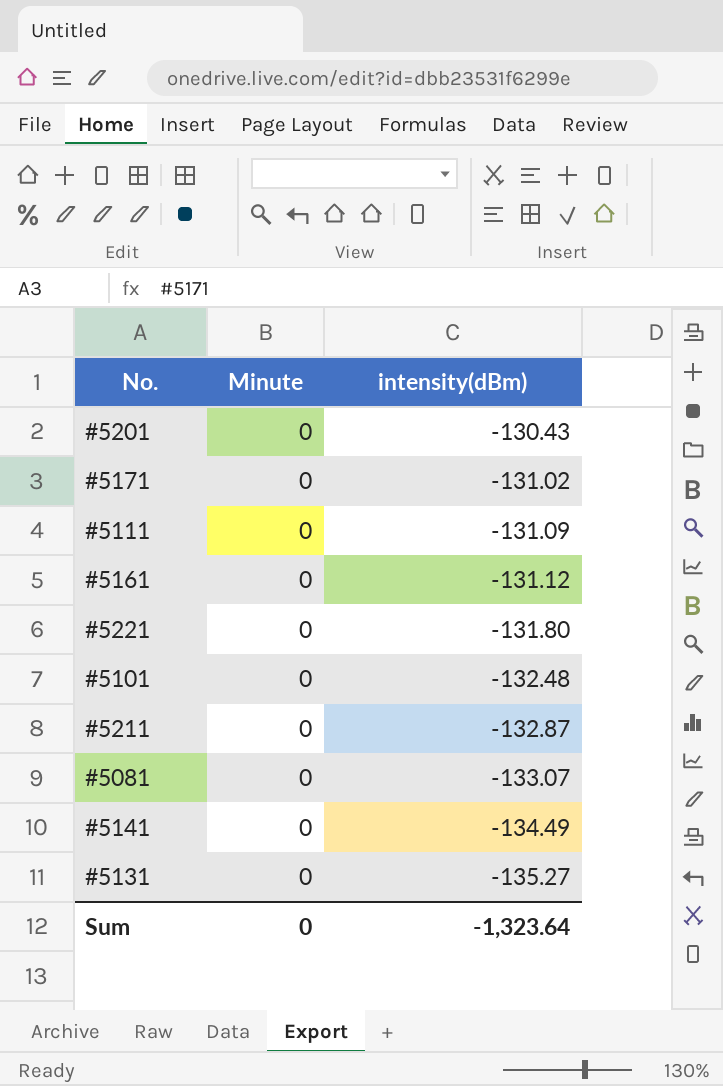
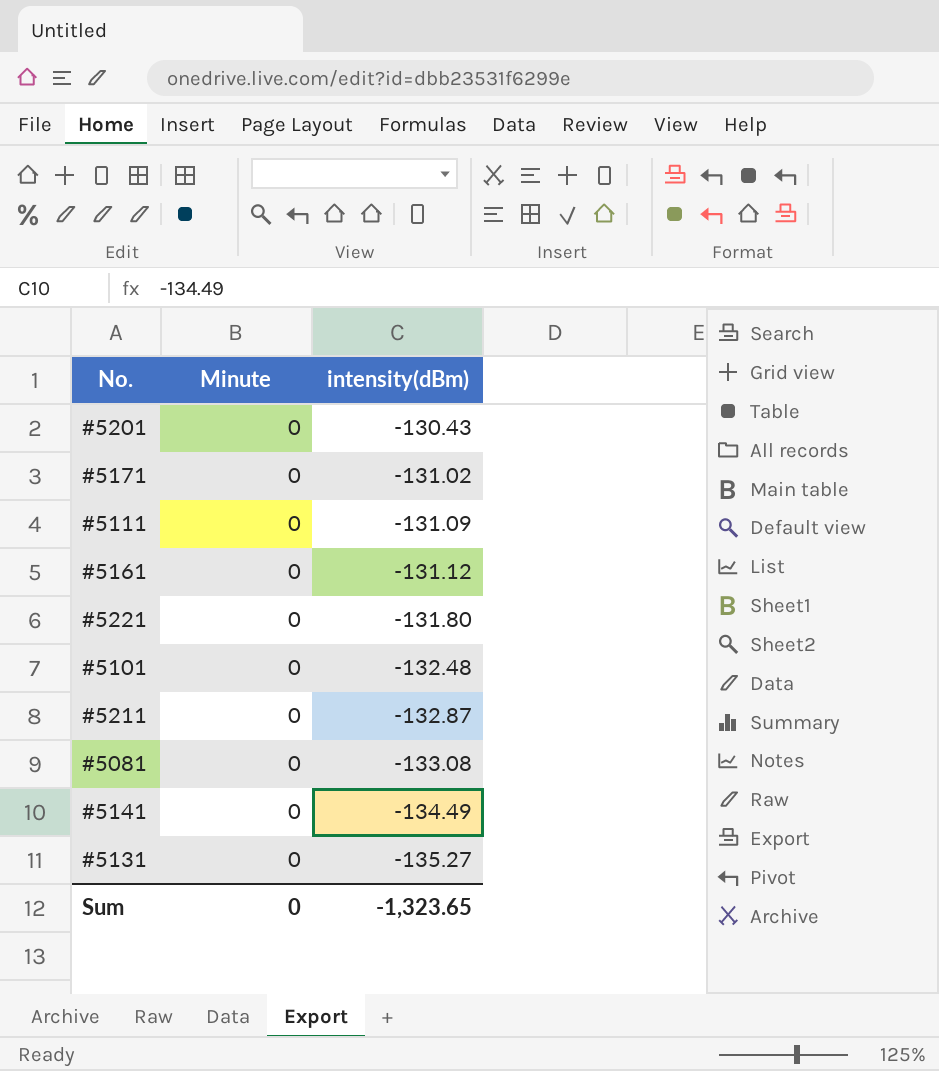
#5081 | intensity(dBm): -133.07 -> -133.08
Sum | intensity(dBm): -1,323.64 -> -1,323.65

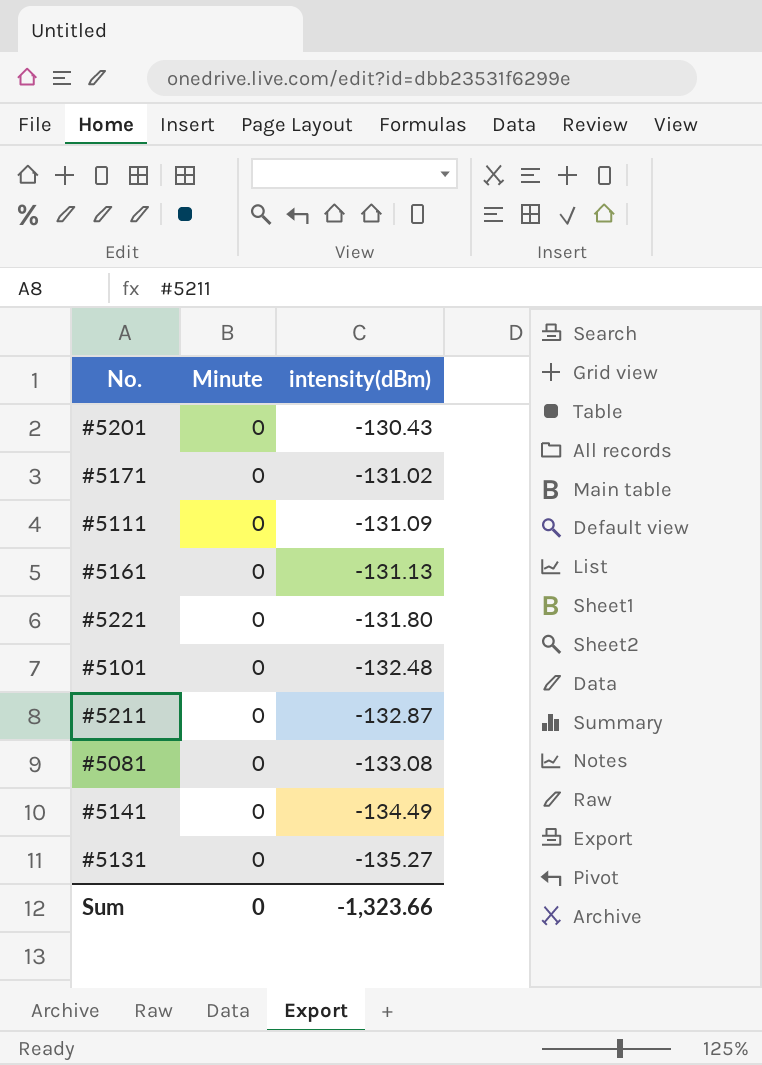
#5161 | intensity(dBm): -131.12 -> -131.13
Sum | intensity(dBm): -1,323.65 -> -1,323.66

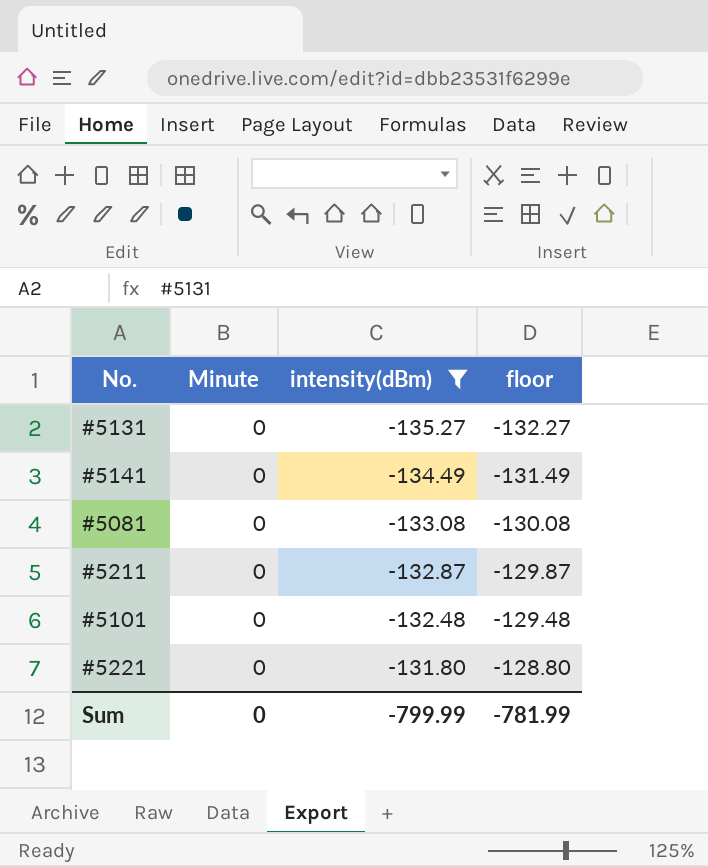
filter: none -> intensity(dBm) <= -131.80
row order: intensity(dBm) descending -> intensity(dBm) ascending
column floor | formula: none -> [intensity(dBm)] + 3
Sum | intensity(dBm): -1,323.66 -> -799.99

